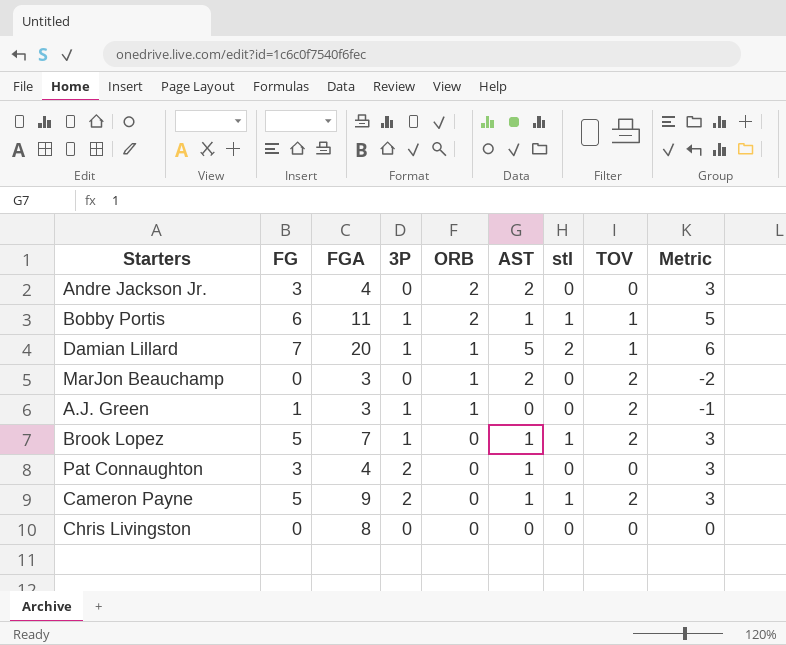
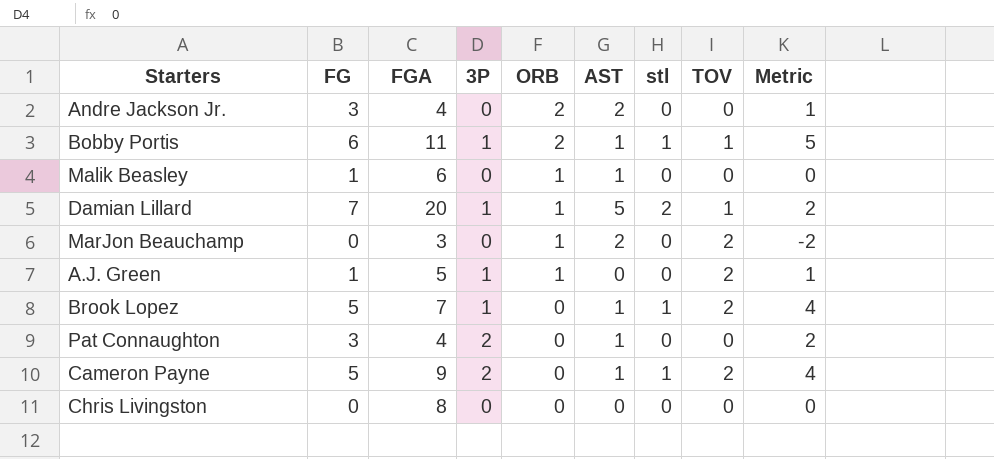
column Metric | formula: [FG] - [TOV] -> [FG] - [AST]
row Malik Beasley: none -> 1 | 6 | 0 | 1 | 1 | 0 | 0 | 0
A.J. Green | FGA: 3 -> 5

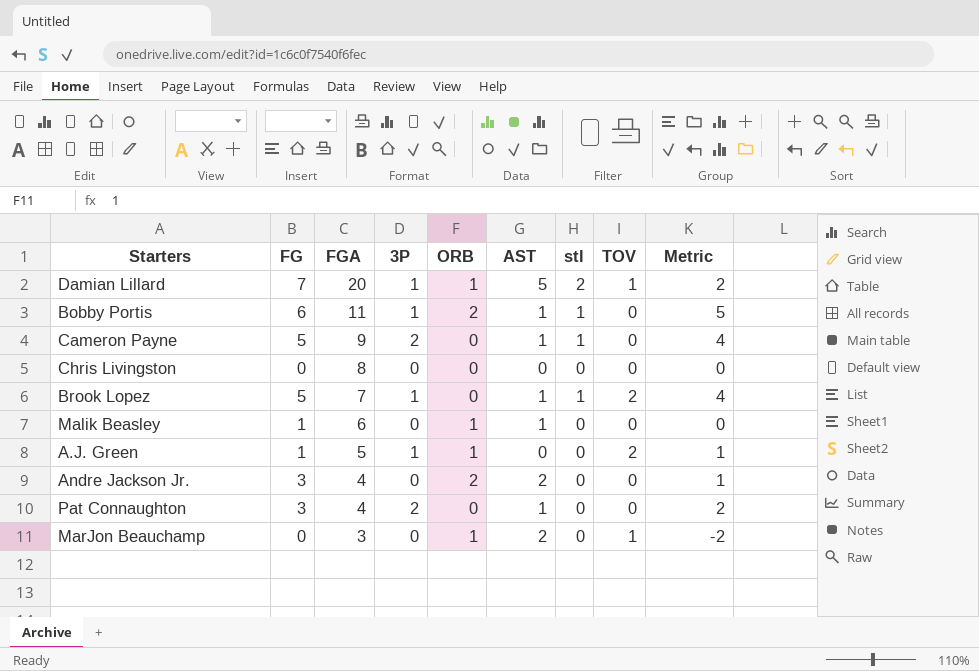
row order: ORB descending -> FGA descending
Bobby Portis | TOV: 1 -> 0
Cameron Payne | TOV: 2 -> 0
MarJon Beauchamp | TOV: 2 -> 1

